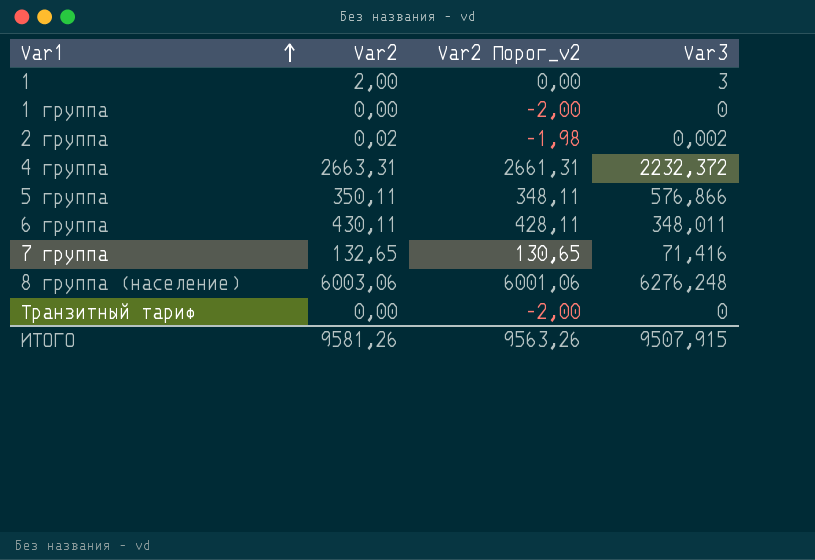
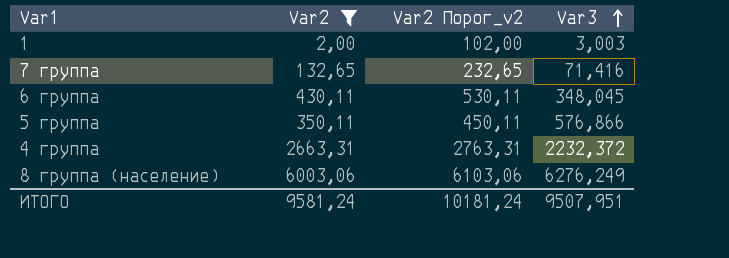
filter: none -> Var2 >= 2,00
row order: Var1 ascending -> Var3 ascending
column Var2 Порог_v2 | formula: [Var2] - 2 -> [Var2] + 100
1 | Var3: 3 -> 3,003
6 группа | Var3: 348,011 -> 348,045
8 группа (население) | Var3: 6276,248 -> 6276,249
ИТОГО | Var2: 9581,26 -> 9581,24
ИТОГО | Var2 Порог_v2: 9563,26 -> 10181,24
ИТОГО | Var3: 9507,915 -> 9507,951

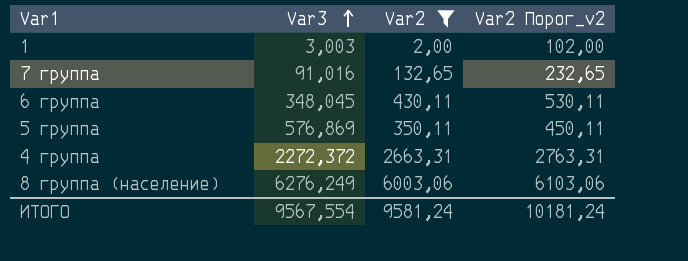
column Var3 | position: 4 -> 2
7 группа | Var3: 71,416 -> 91,016
5 группа | Var3: 576,866 -> 576,869
4 группа | Var3: 2232,372 -> 2272,372
ИТОГО | Var3: 9507,951 -> 9567,554

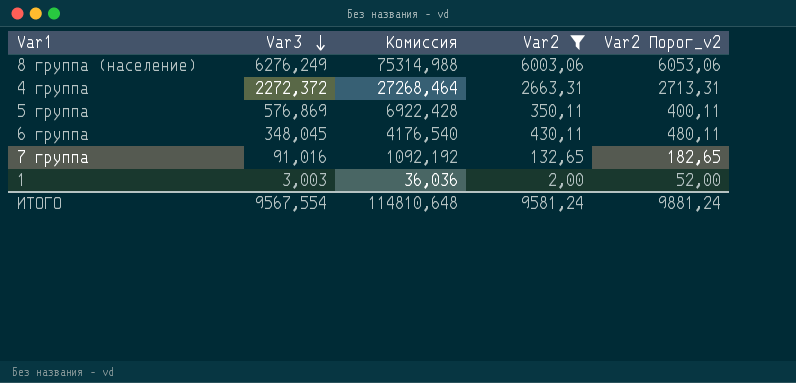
row order: Var3 ascending -> Var3 descending
column Комиссия | formula: none -> [Var3] * 12
column Var2 Порог_v2 | formula: [Var2] + 100 -> [Var2] + 50
ИТОГО | Var2 Порог_v2: 10181,24 -> 9881,24

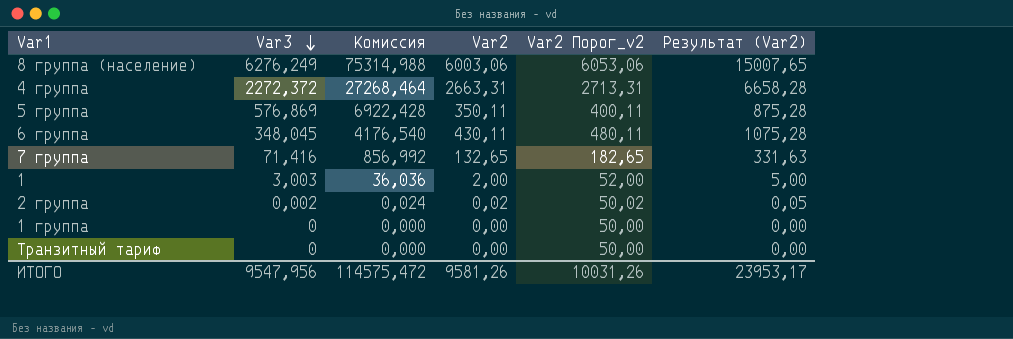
filter: Var2 >= 2,00 -> none
column Результат (Var2) | formula: none -> [Var2] * 2,5
7 группа | Var3: 91,016 -> 71,416
7 группа | Комиссия: 1092,192 -> 856,992
ИТОГО | Var3: 9567,554 -> 9547,956
ИТОГО | Комиссия: 114810,648 -> 114575,472
ИТОГО | Var2: 9581,24 -> 9581,26
ИТОГО | Var2 Порог_v2: 9881,24 -> 10031,26

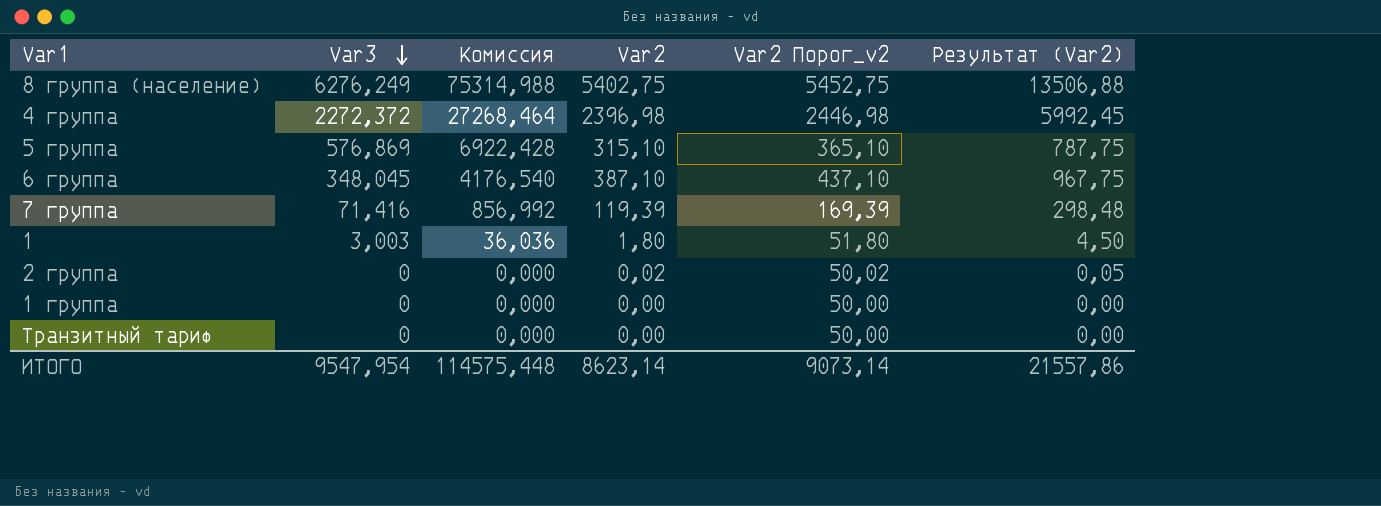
8 группа (население) | Var2: 6003,06 -> 5402,75
8 группа (население) | Var2 Порог_v2: 6053,06 -> 5452,75
8 группа (население) | Результат (Var2): 15007,65 -> 13506,88
4 группа | Var2: 2663,31 -> 2396,98
4 группа | Var2 Порог_v2: 2713,31 -> 2446,98
4 группа | Результат (Var2): 6658,28 -> 5992,45
5 группа | Var2: 350,11 -> 315,10
5 группа | Var2 Порог_v2: 400,11 -> 365,10
5 группа | Результат (Var2): 875,28 -> 787,75
6 группа | Var2: 430,11 -> 387,10
6 группа | Var2 Порог_v2: 480,11 -> 437,10
6 группа | Результат (Var2): 1075,28 -> 967,75
7 группа | Var2: 132,65 -> 119,39
7 группа | Var2 Порог_v2: 182,65 -> 169,39
7 группа | Результат (Var2): 331,63 -> 298,48
1 | Var2: 2,00 -> 1,80
1 | Var2 Порог_v2: 52,00 -> 51,80
1 | Результат (Var2): 5,00 -> 4,50
2 группа | Var3: 0,002 -> 0
2 группа | Комиссия: 0,024 -> 0,000
ИТОГО | Var3: 9547,956 -> 9547,954
ИТОГО | Комиссия: 114575,472 -> 114575,448
ИТОГО | Var2: 9581,26 -> 8623,14
ИТОГО | Var2 Порог_v2: 10031,26 -> 9073,14
ИТОГО | Результат (Var2): 23953,17 -> 21557,86

